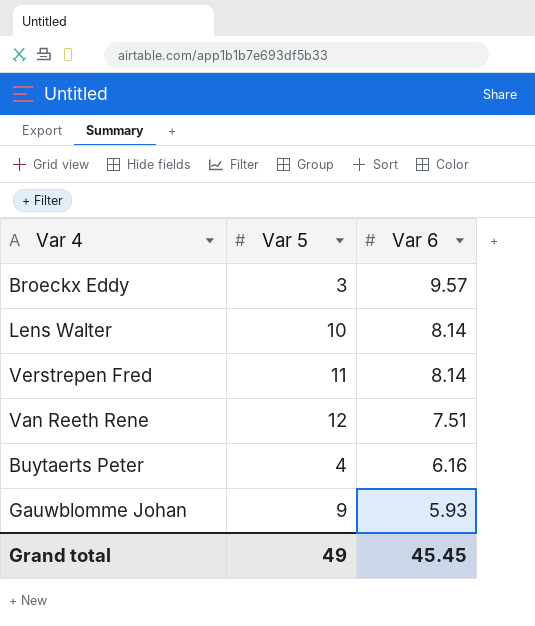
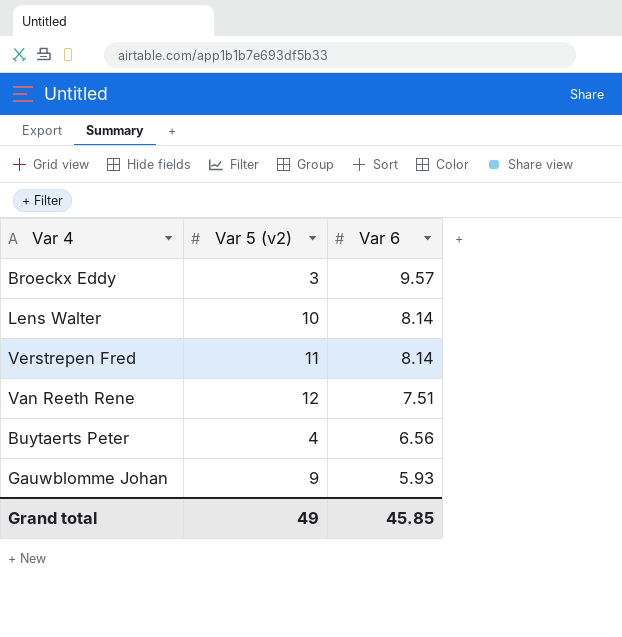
column name: Var 5 -> Var 5 (v2)
Buytaerts Peter | Var 6: 6.16 -> 6.56
Grand total | Var 6: 45.45 -> 45.85

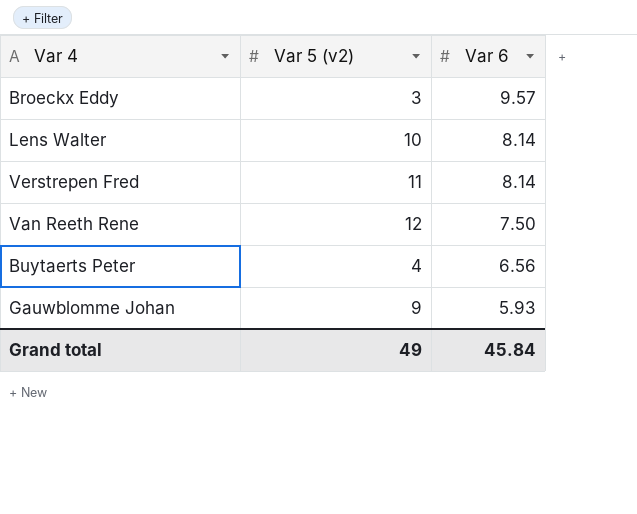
Van Reeth Rene | Var 6: 7.51 -> 7.50
Grand total | Var 6: 45.85 -> 45.84

